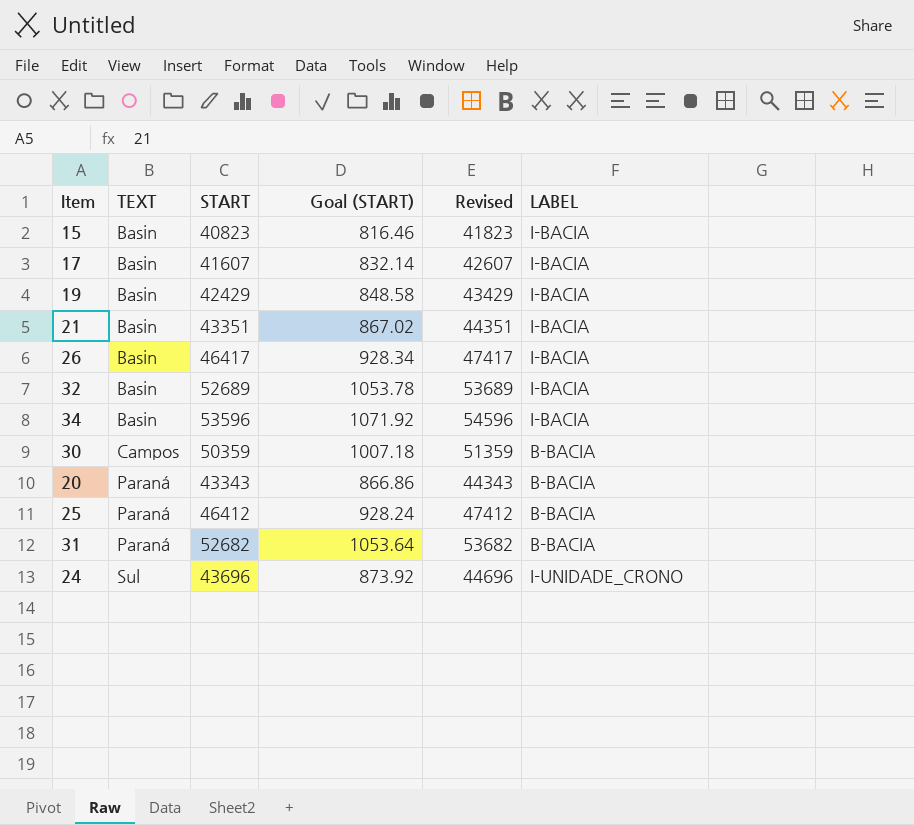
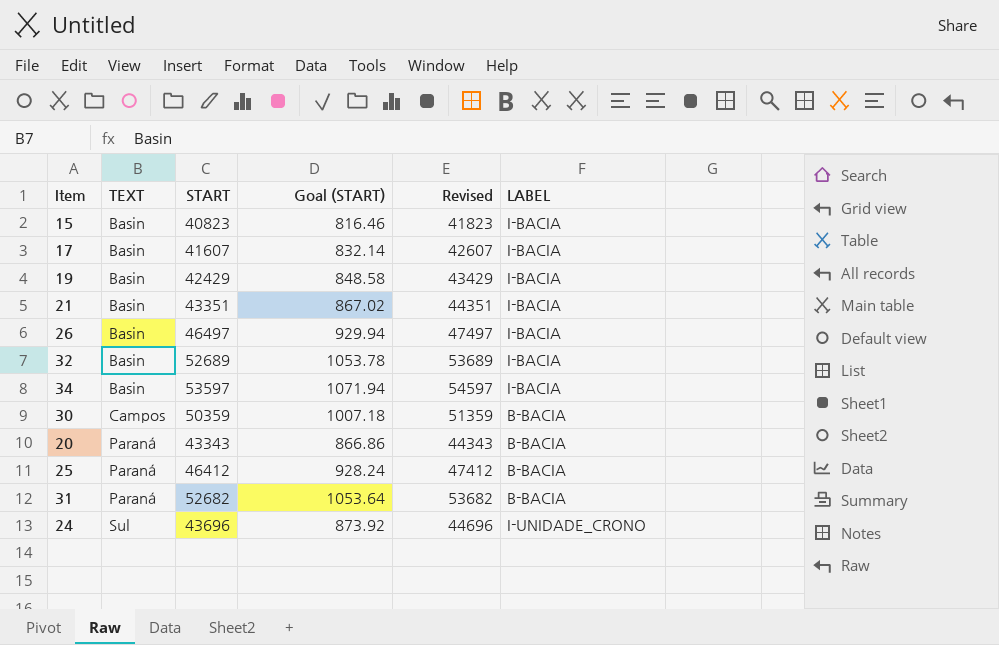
26 | START: 46417 -> 46497
26 | Goal (START): 928.34 -> 929.94
26 | Revised: 47417 -> 47497
34 | START: 53596 -> 53597
34 | Goal (START): 1071.92 -> 1071.94
34 | Revised: 54596 -> 54597

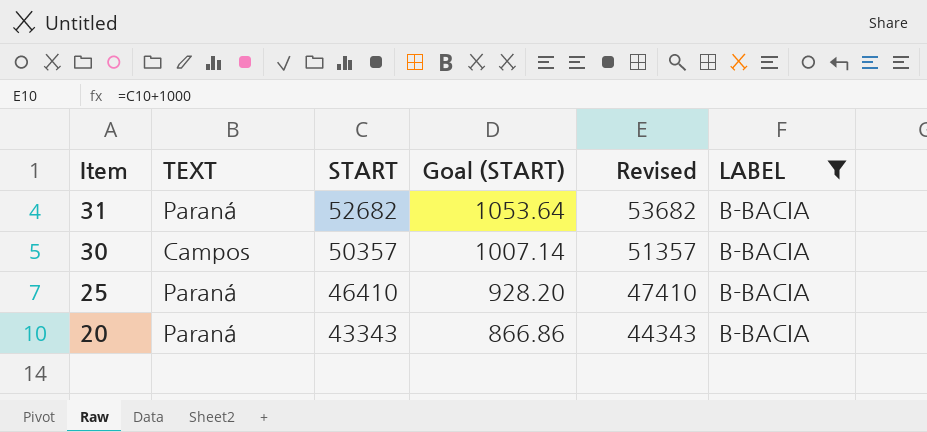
filter: none -> LABEL = B-BACIA
row order: TEXT ascending -> Item descending
30 | START: 50359 -> 50357
30 | Goal (START): 1007.18 -> 1007.14
30 | Revised: 51359 -> 51357
25 | START: 46412 -> 46410
25 | Goal (START): 928.24 -> 928.20
25 | Revised: 47412 -> 47410

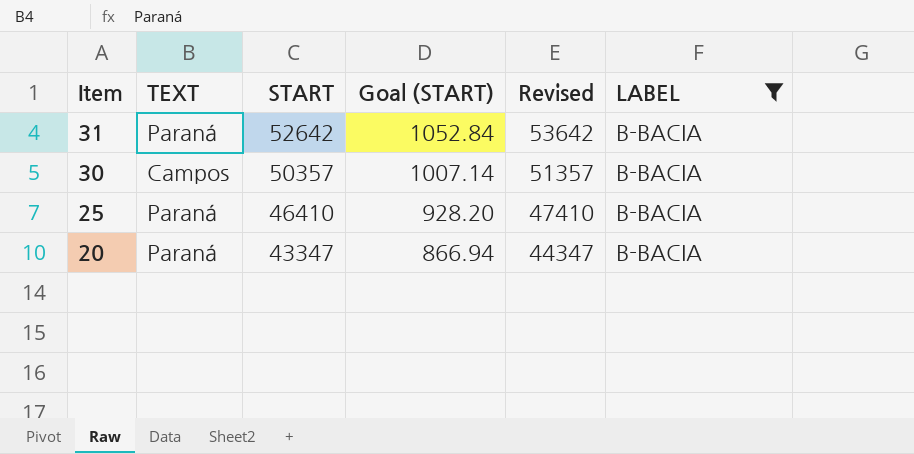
31 | START: 52682 -> 52642
31 | Goal (START): 1053.64 -> 1052.84
31 | Revised: 53682 -> 53642
20 | START: 43343 -> 43347
20 | Goal (START): 866.86 -> 866.94
20 | Revised: 44343 -> 44347

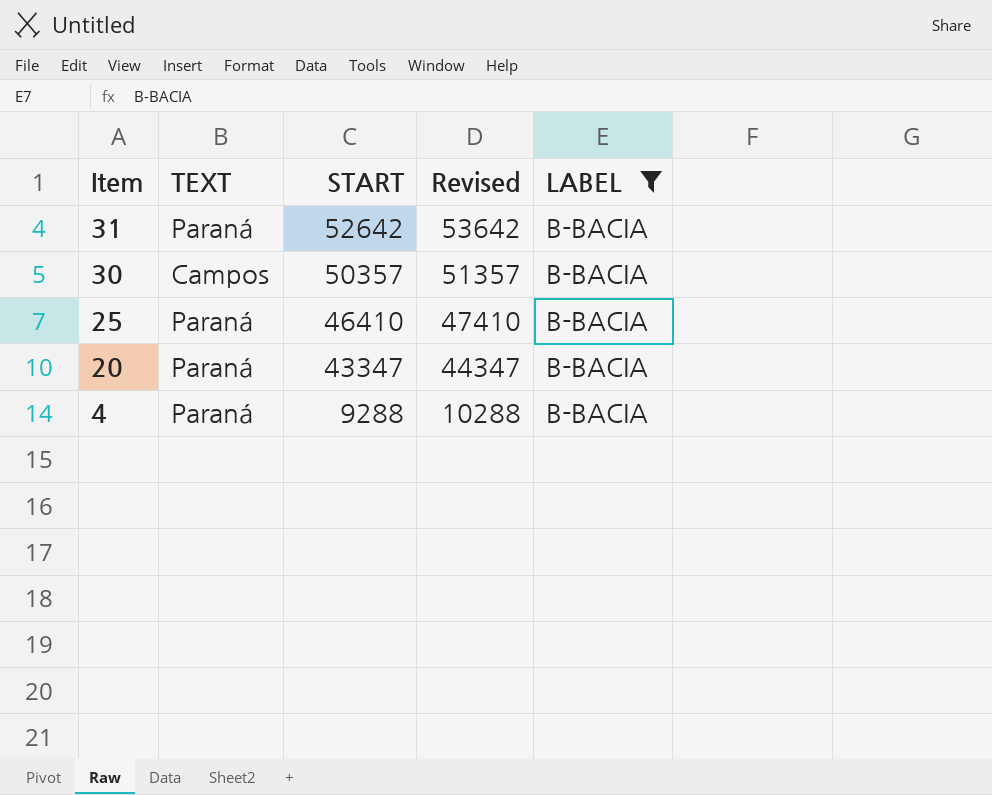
column Goal (START) | formula: [START] * 0.02 -> none
row 4: none -> Paraná | 9288 | 10288 | B-BACIA

